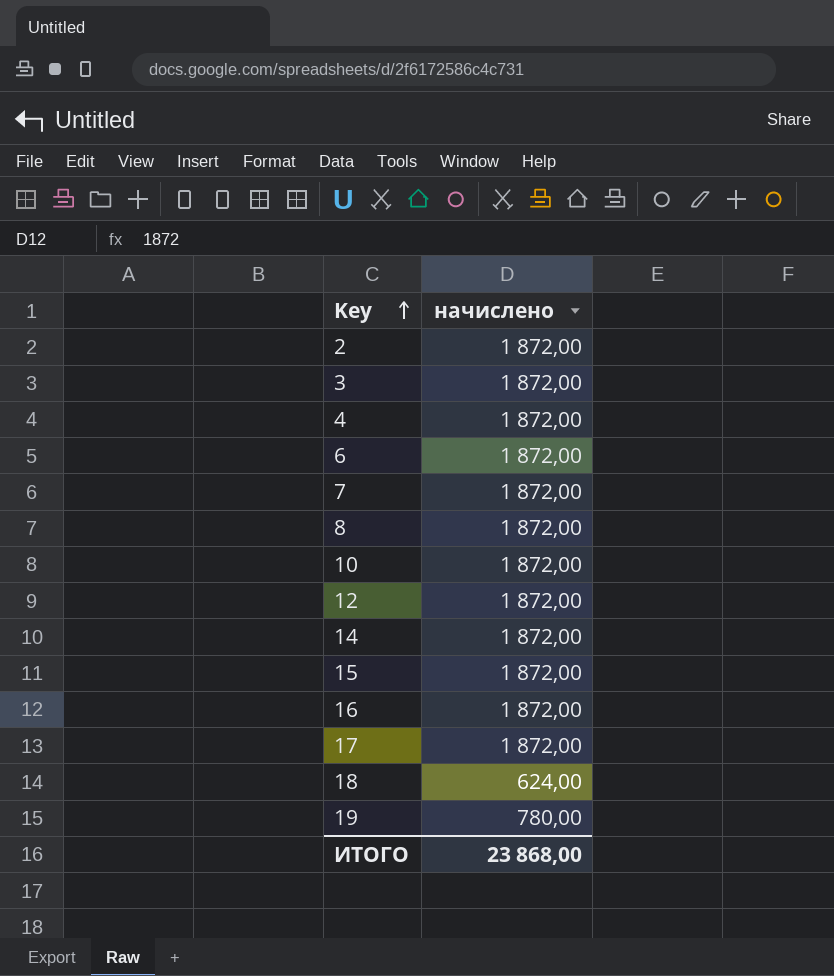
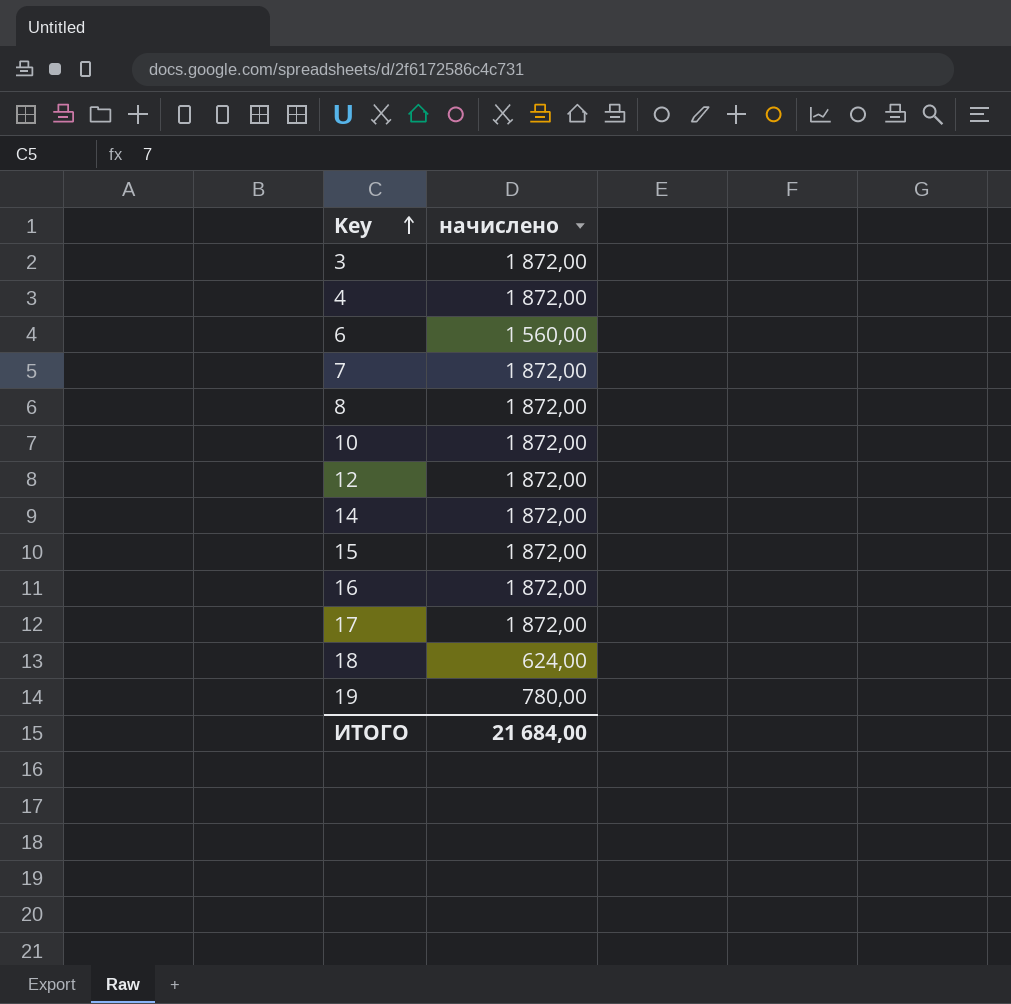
row 2: 1 872,00 -> none
6 | начислено: 1 872,00 -> 1 560,00
ИТОГО | начислено: 23 868,00 -> 21 684,00

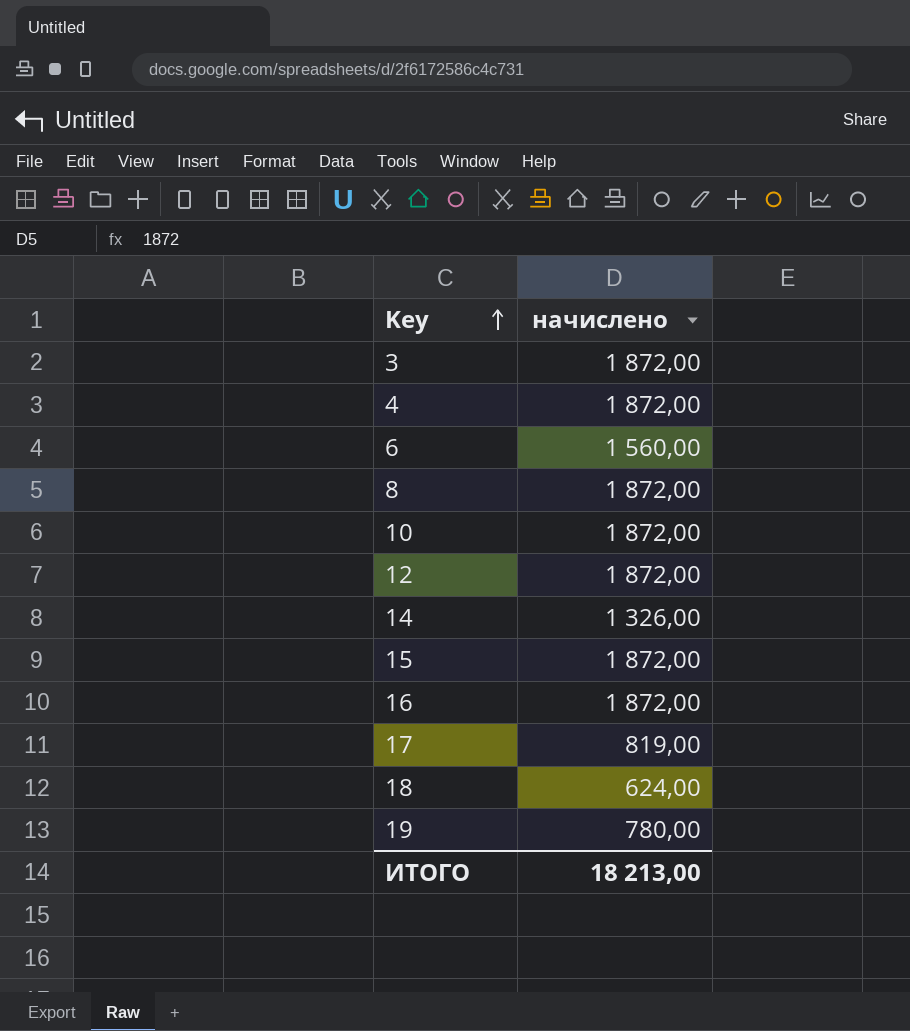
row 7: 1 872,00 -> none
14 | начислено: 1 872,00 -> 1 326,00
17 | начислено: 1 872,00 -> 819,00
ИТОГО | начислено: 21 684,00 -> 18 213,00

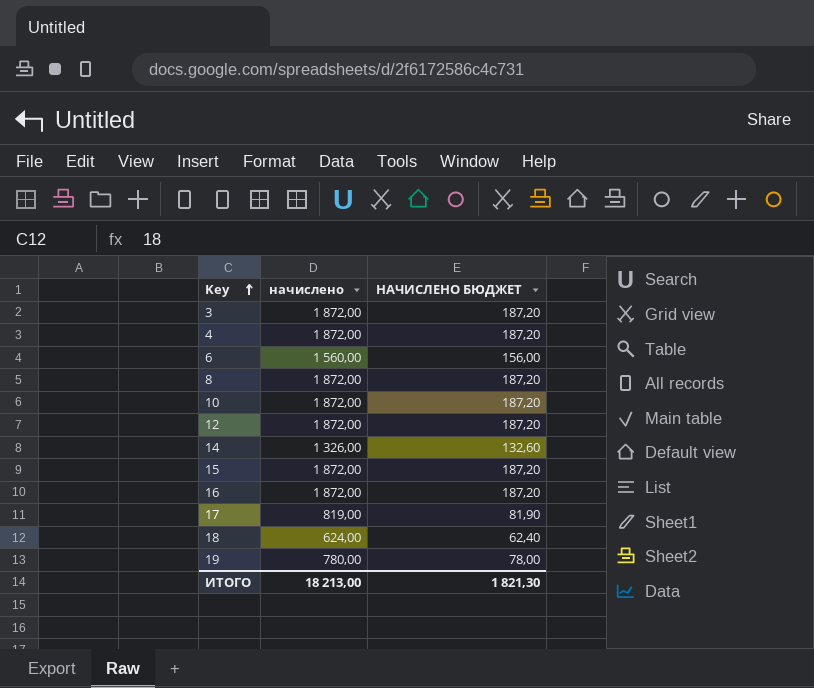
column НАЧИСЛЕНО БЮДЖЕТ | formula: none -> [начислено] * 0,1

